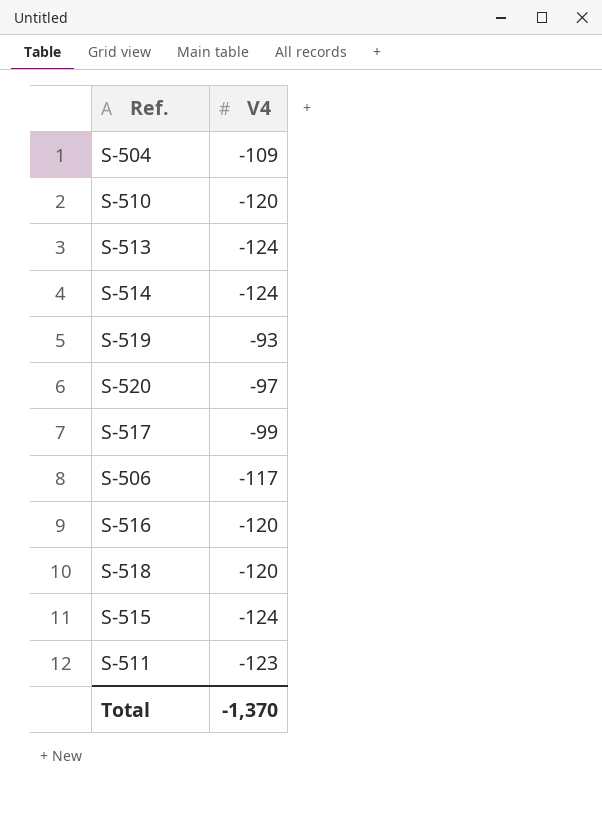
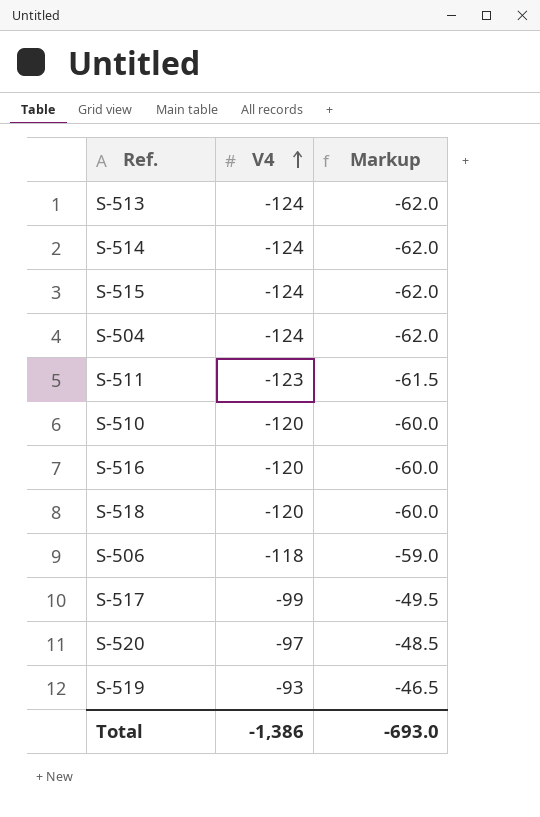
row order: none -> V4 ascending
column Markup | formula: none -> [V4] * 0.5
S-504 | V4: -109 -> -124
S-506 | V4: -117 -> -118
Total | V4: -1,370 -> -1,386

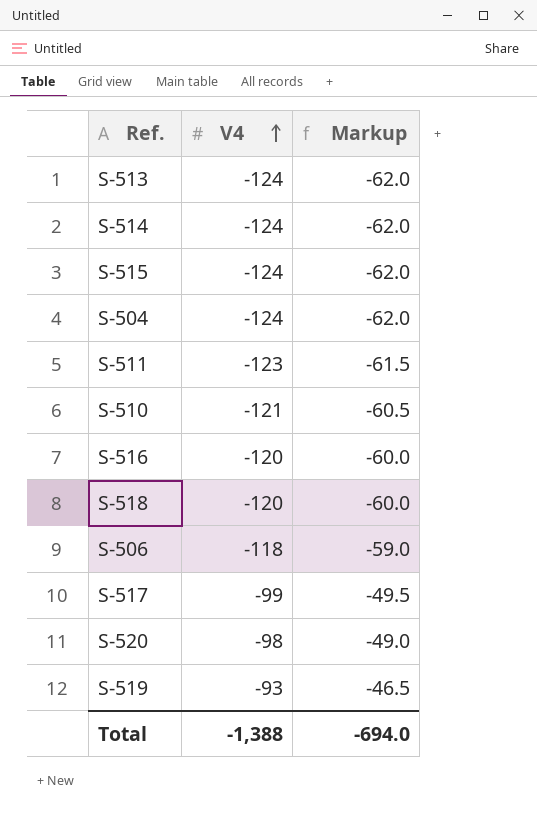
S-510 | V4: -120 -> -121
S-510 | Markup: -60.0 -> -60.5
S-520 | V4: -97 -> -98
S-520 | Markup: -48.5 -> -49.0
Total | V4: -1,386 -> -1,388
Total | Markup: -693.0 -> -694.0

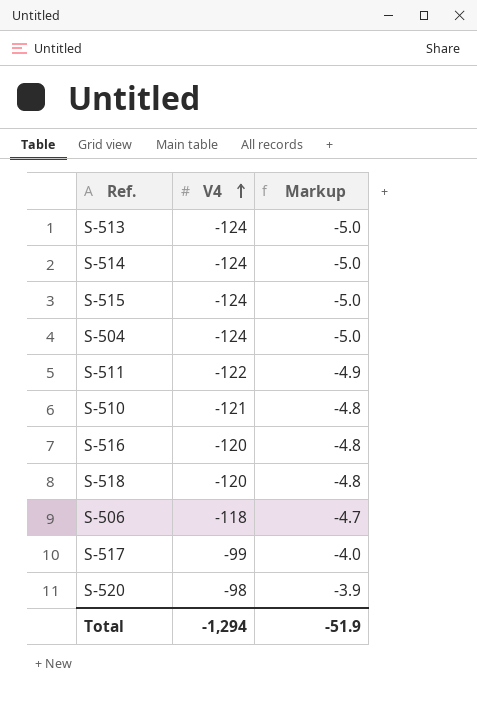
column Markup | formula: [V4] * 0.5 -> [V4] * 0.04
row S-519: -93 | -46.5 -> none
S-511 | V4: -123 -> -122
Total | V4: -1,388 -> -1,294
Total | Markup: -694.0 -> -51.9

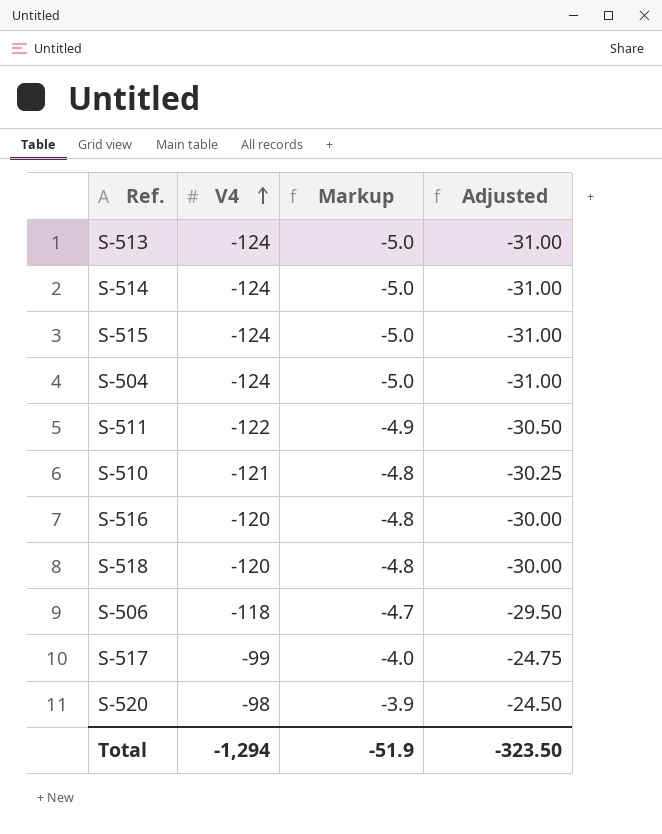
column Adjusted | formula: none -> [V4] * 0.25

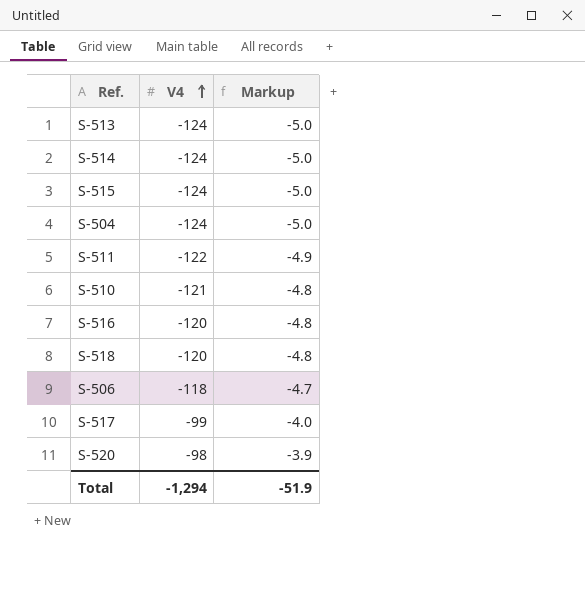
column Adjusted | formula: [V4] * 0.25 -> none

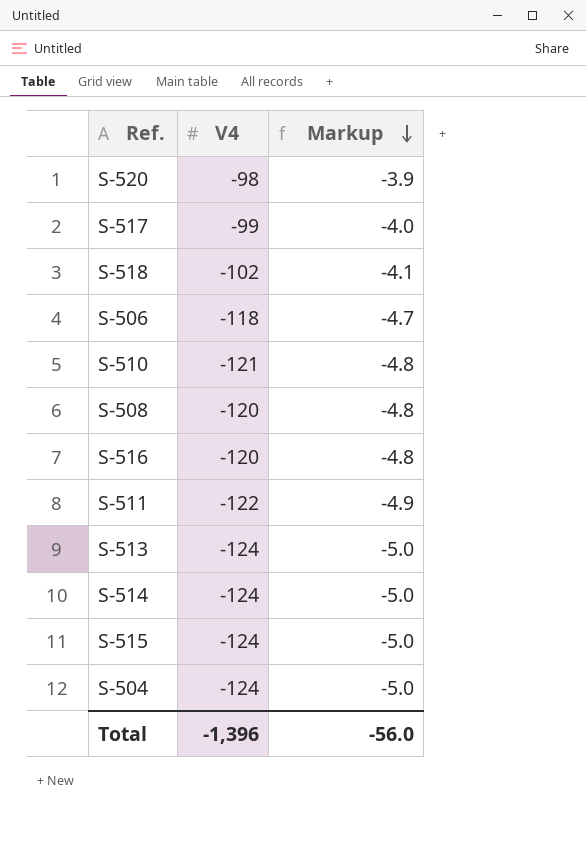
row order: V4 ascending -> Markup descending
S-518 | V4: -120 -> -102
S-518 | Markup: -4.8 -> -4.1
row S-508: none -> -120 | -4.8
Total | V4: -1,294 -> -1,396
Total | Markup: -51.9 -> -56.0

